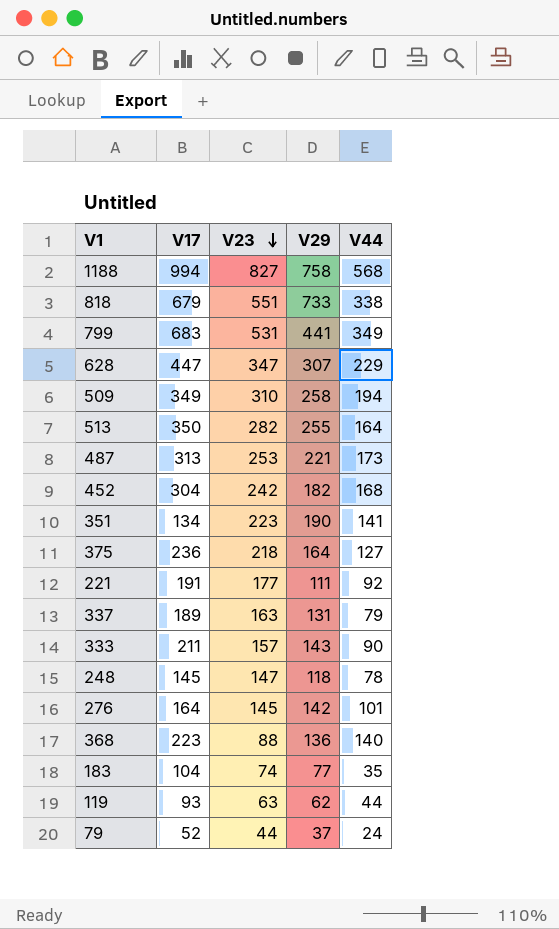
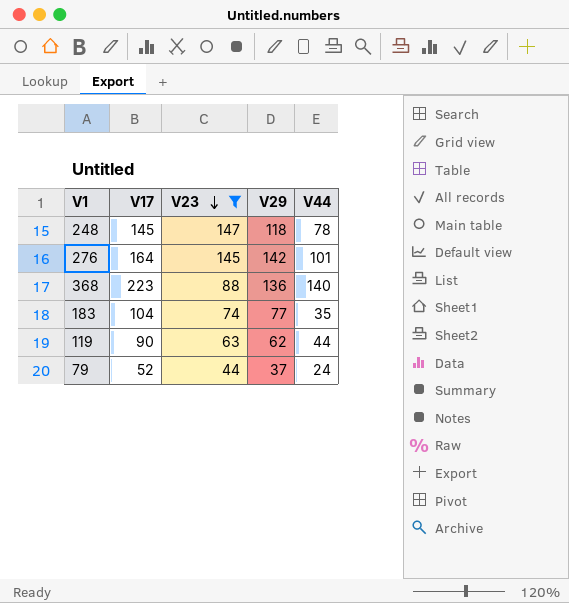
filter: none -> V23 <= 147
119 | V17: 93 -> 90

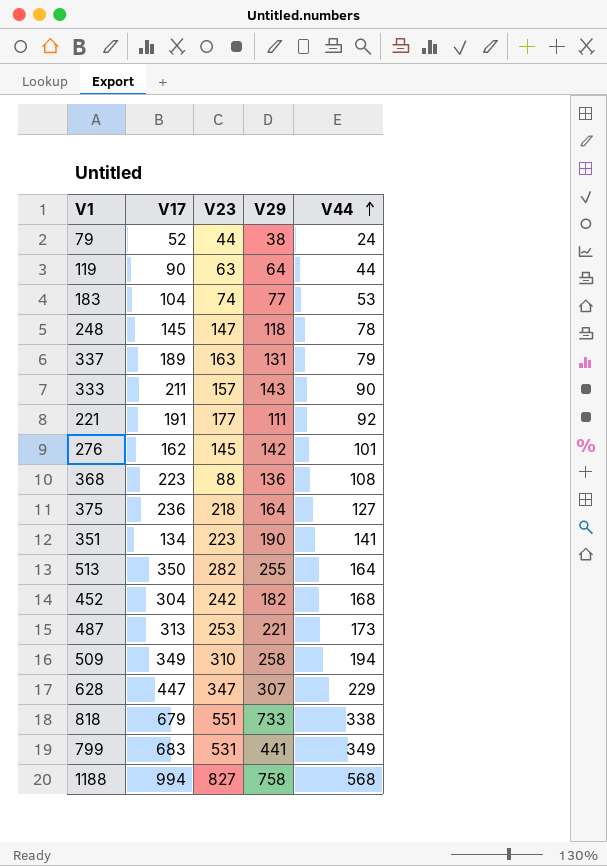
filter: V23 <= 147 -> none
row order: V23 descending -> V44 ascending
79 | V29: 37 -> 38
119 | V29: 62 -> 64
183 | V44: 35 -> 53
276 | V17: 164 -> 162
368 | V44: 140 -> 108

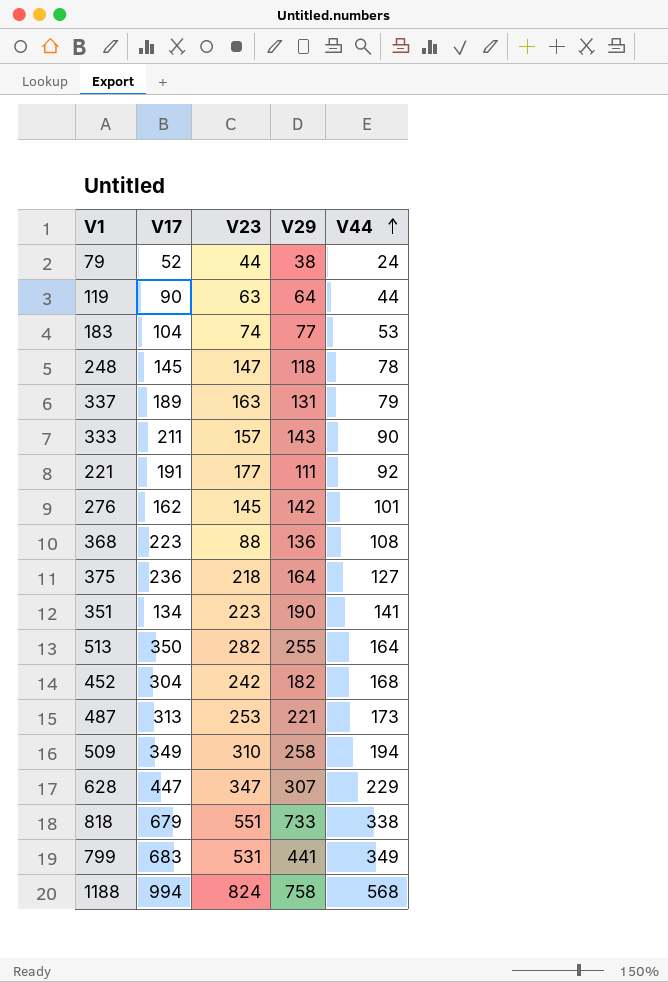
1188 | V23: 827 -> 824

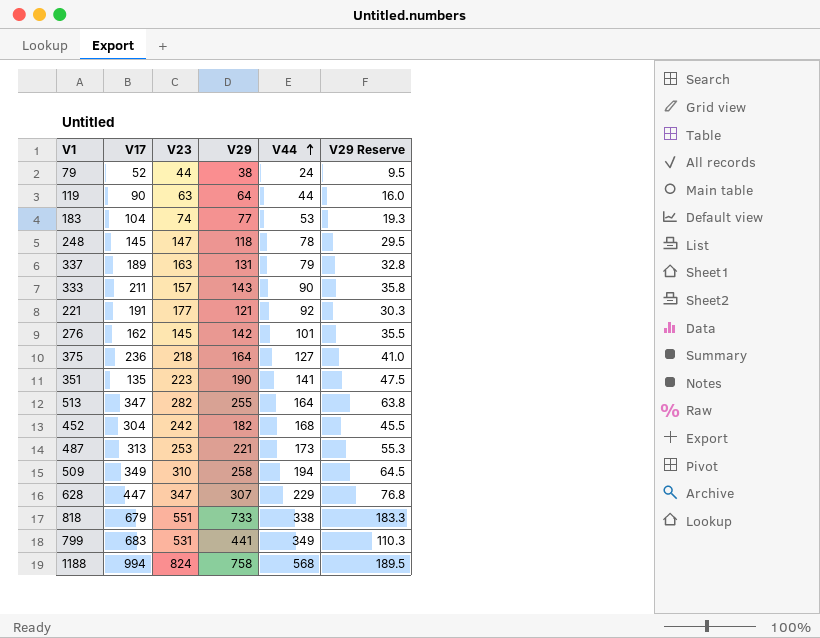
column V29 Reserve | formula: none -> [V29] * 0.25
row 368: 223 | 88 | 136 | 108 -> none
221 | V29: 111 -> 121
351 | V17: 134 -> 135
513 | V17: 350 -> 347

